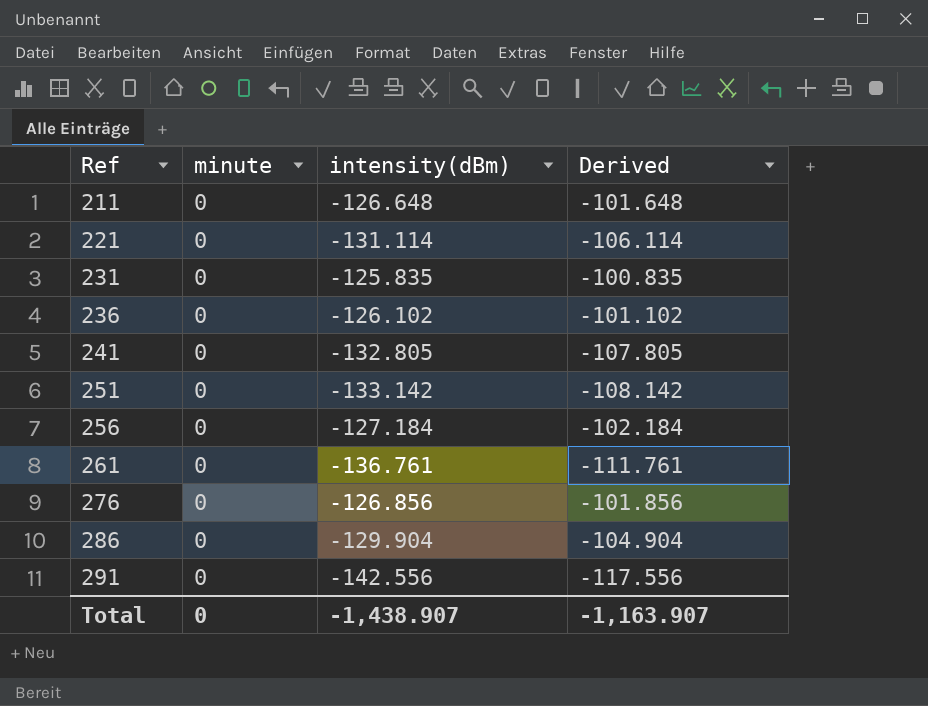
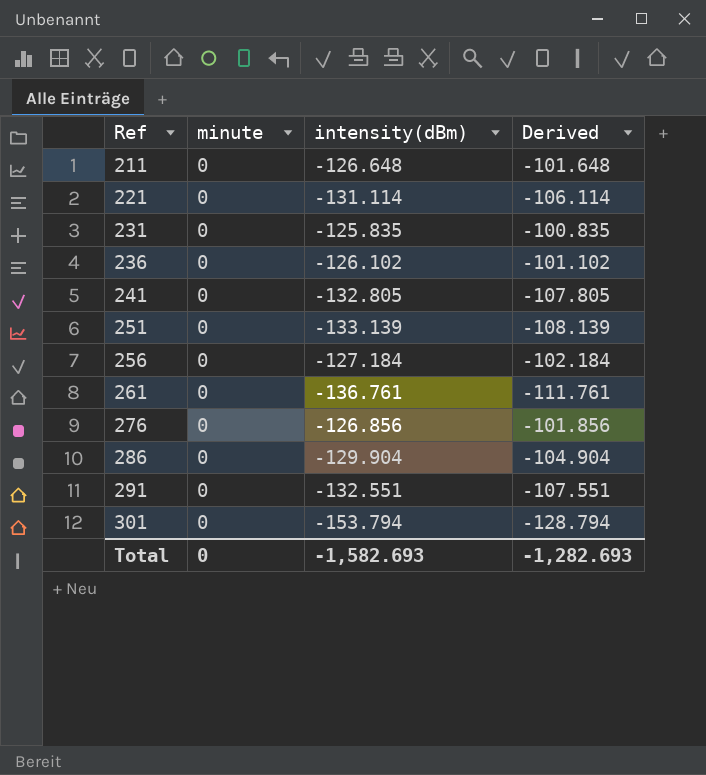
251 | intensity(dBm): -133.142 -> -133.139
251 | Derived: -108.142 -> -108.139
291 | intensity(dBm): -142.556 -> -132.551
291 | Derived: -117.556 -> -107.551
row 301: none -> 0 | -153.794 | -128.794
Total | intensity(dBm): -1,438.907 -> -1,582.693
Total | Derived: -1,163.907 -> -1,282.693

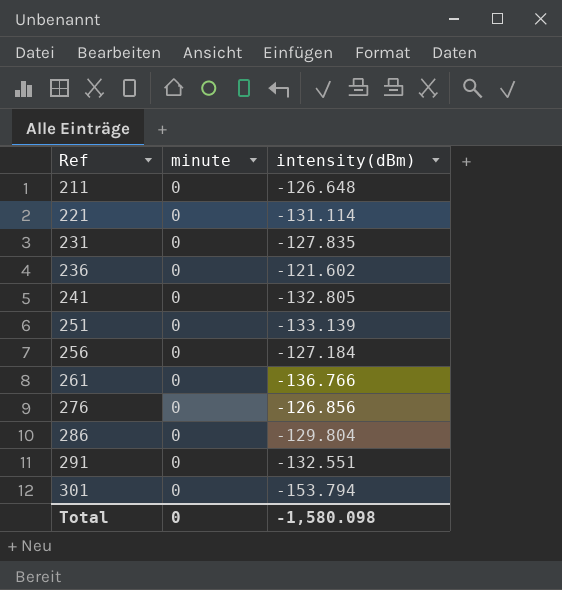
column Derived | formula: [intensity(dBm)] + 25 -> none
231 | intensity(dBm): -125.835 -> -127.835
236 | intensity(dBm): -126.102 -> -121.602
261 | intensity(dBm): -136.761 -> -136.766
286 | intensity(dBm): -129.904 -> -129.804
Total | intensity(dBm): -1,582.693 -> -1,580.098

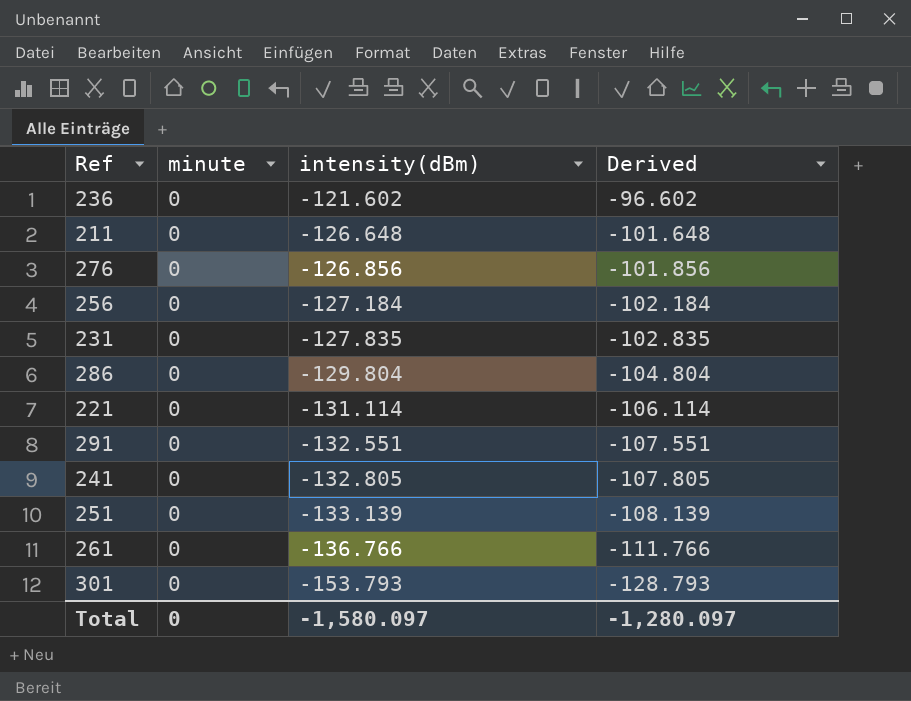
row order: Ref ascending -> intensity(dBm) descending
column Derived | formula: none -> [intensity(dBm)] + 25
301 | intensity(dBm): -153.794 -> -153.793
Total | intensity(dBm): -1,580.098 -> -1,580.097

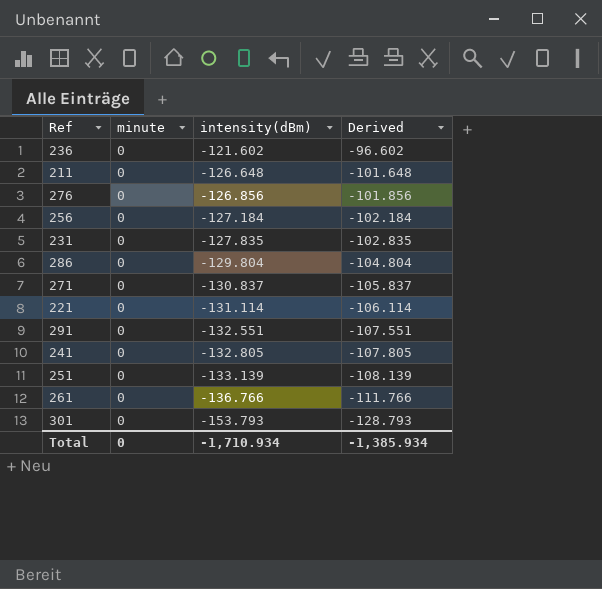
row 271: none -> 0 | -130.837 | -105.837
Total | intensity(dBm): -1,580.097 -> -1,710.934
Total | Derived: -1,280.097 -> -1,385.934

